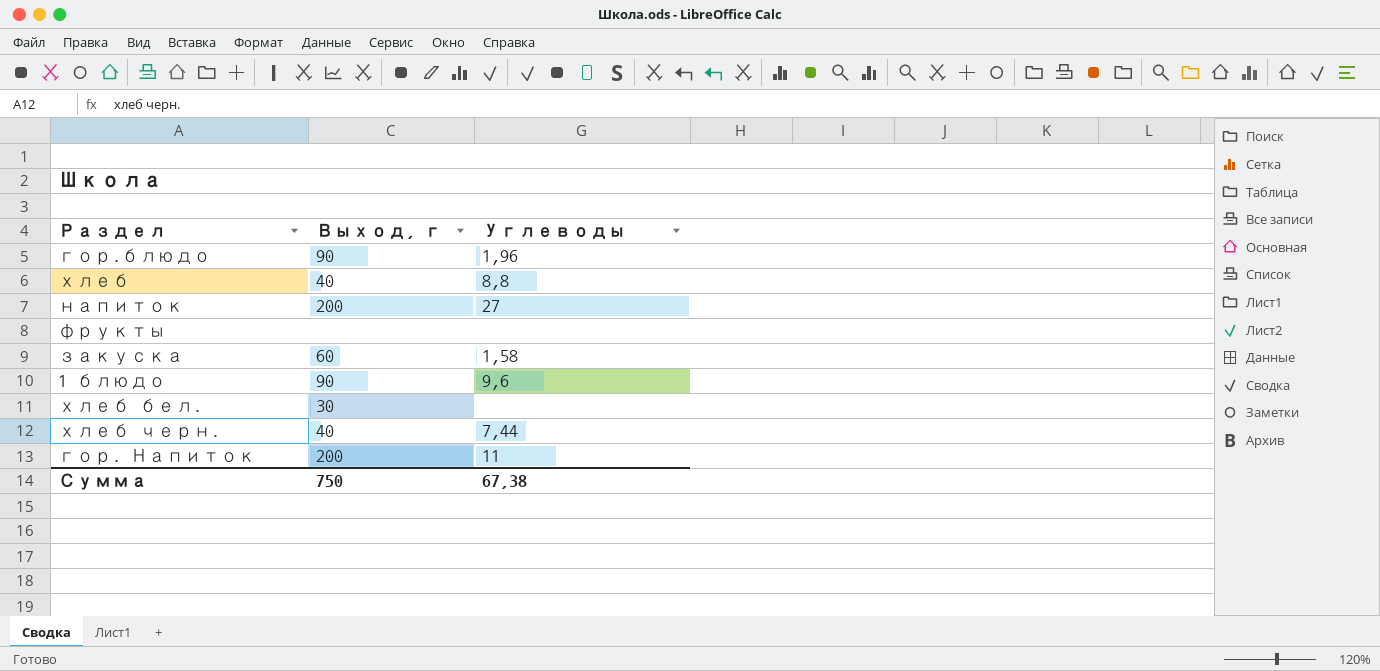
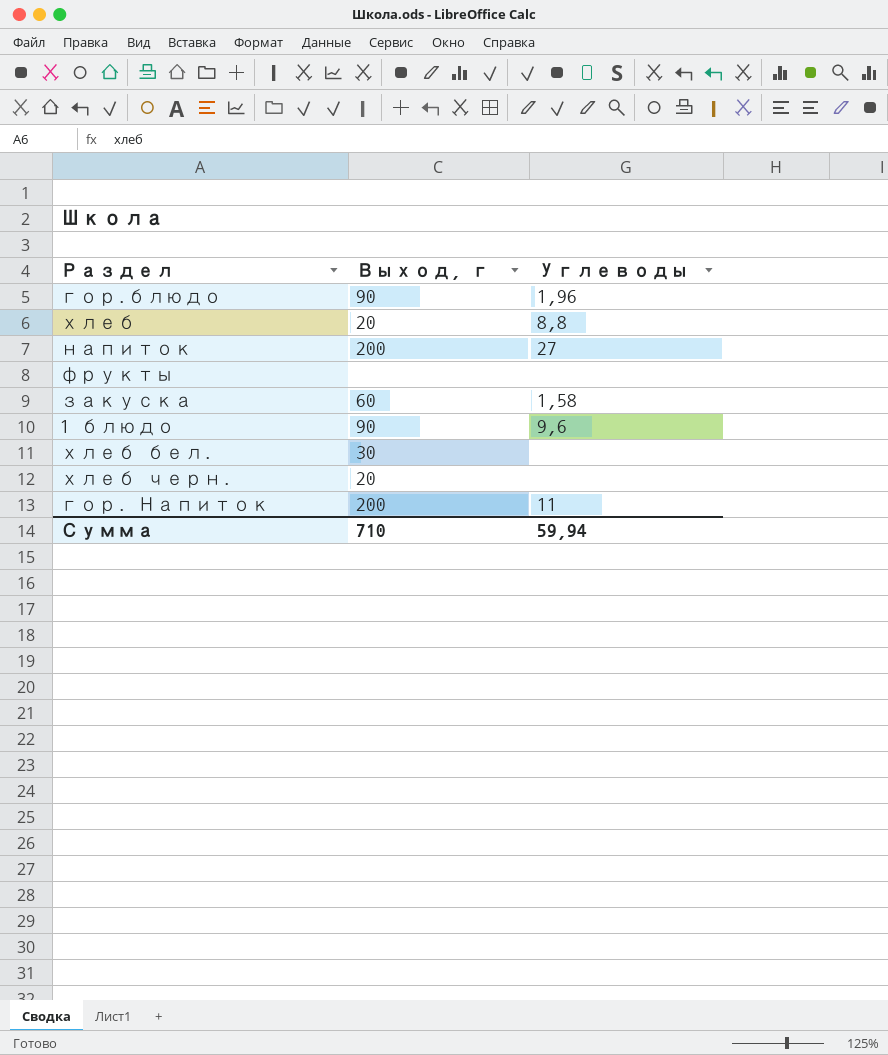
хлеб | Выход, г: 40 -> 20
хлеб черн. | Выход, г: 40 -> 20
хлеб черн. | Углеводы: 7,44 -> none
Сумма | Выход, г: 750 -> 710
Сумма | Углеводы: 67,38 -> 59,94

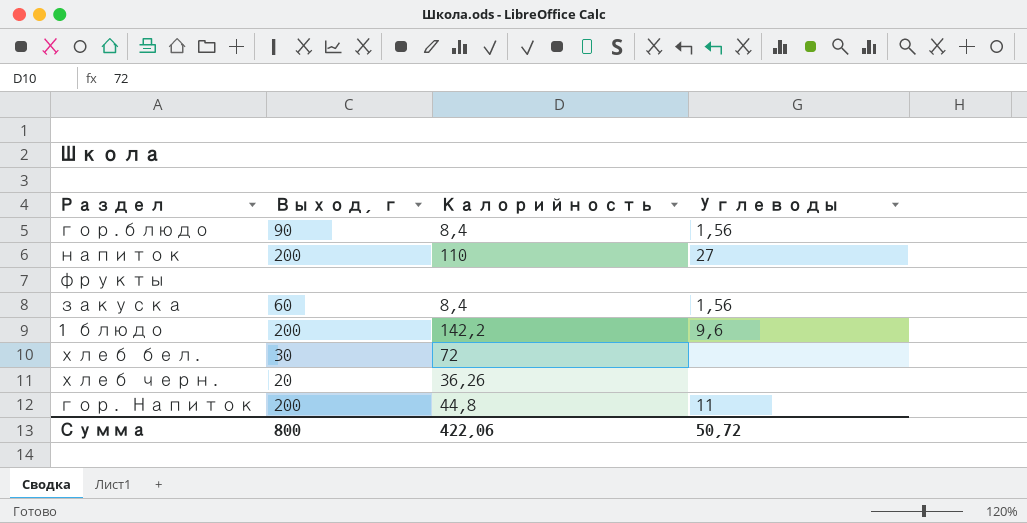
column Калорийность | position: none -> 3
row хлеб: 20 | 8,8 -> none
гор.блюдо | Углеводы: 1,96 -> 1,56
закуска | Углеводы: 1,58 -> 1,56
1 блюдо | Выход, г: 90 -> 200
Сумма | Выход, г: 710 -> 800
Сумма | Углеводы: 59,94 -> 50,72

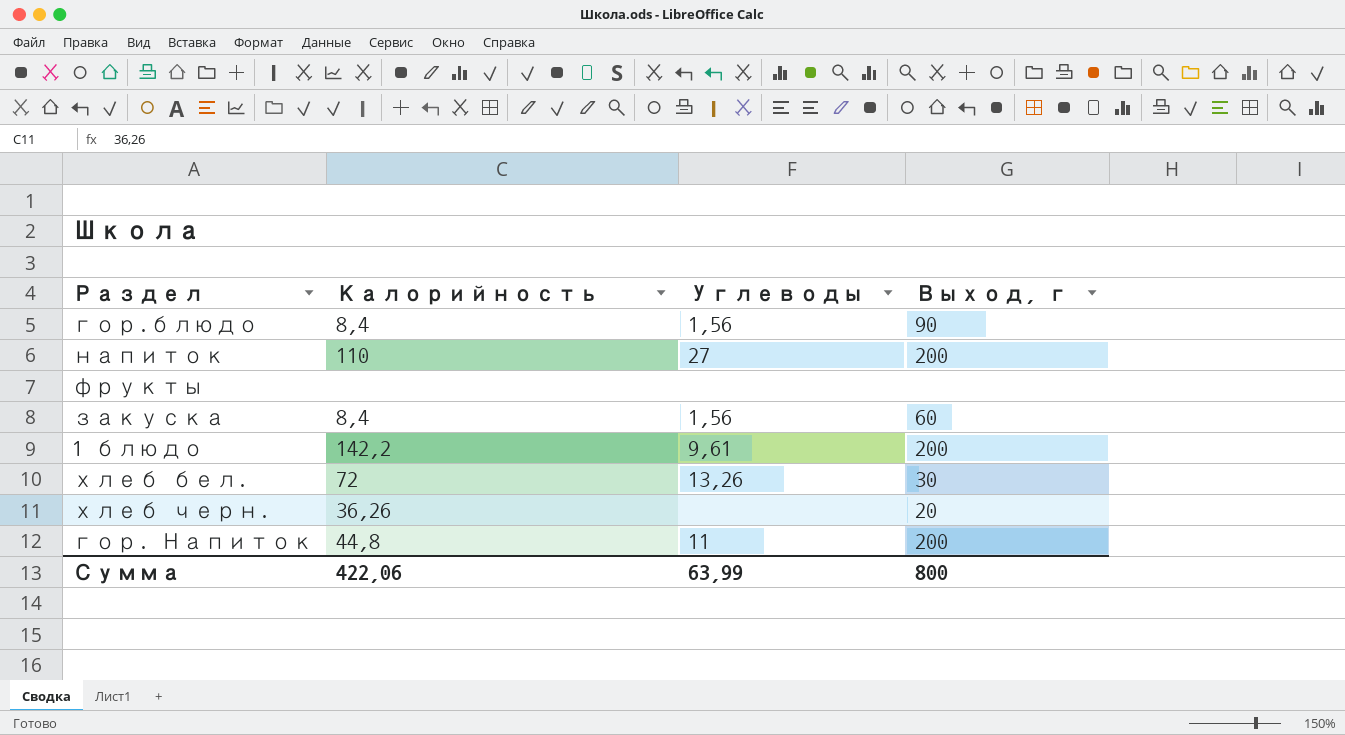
column Выход, г | position: 2 -> 4
1 блюдо | Углеводы: 9,6 -> 9,61
хлеб бел. | Углеводы: none -> 13,26
Сумма | Углеводы: 50,72 -> 63,99

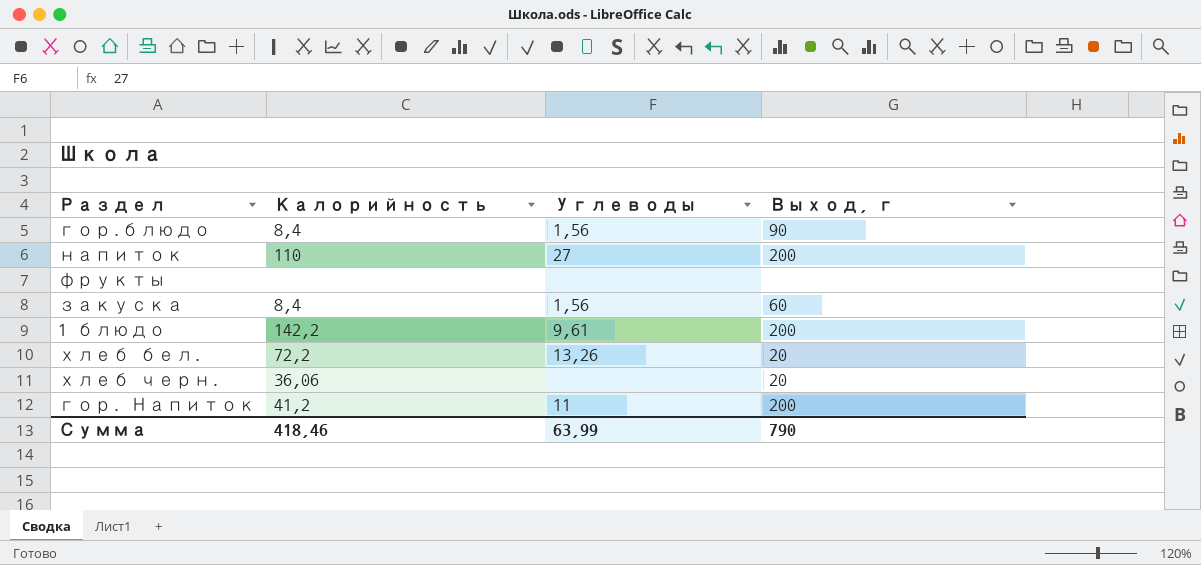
хлеб бел. | Калорийность: 72 -> 72,2
хлеб бел. | Выход, г: 30 -> 20
хлеб черн. | Калорийность: 36,26 -> 36,06
гор. Напиток | Калорийность: 44,8 -> 41,2
Сумма | Калорийность: 422,06 -> 418,46
Сумма | Выход, г: 800 -> 790

